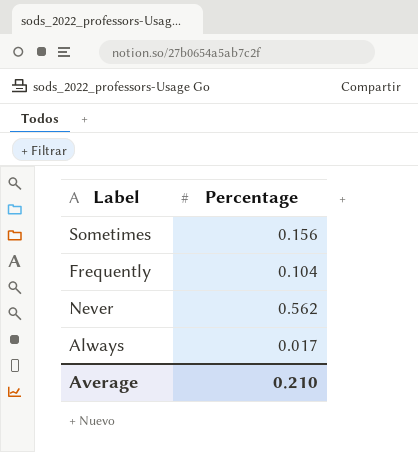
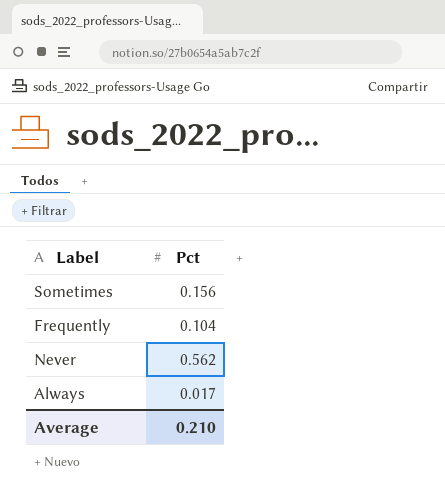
column name: Percentage -> Pct

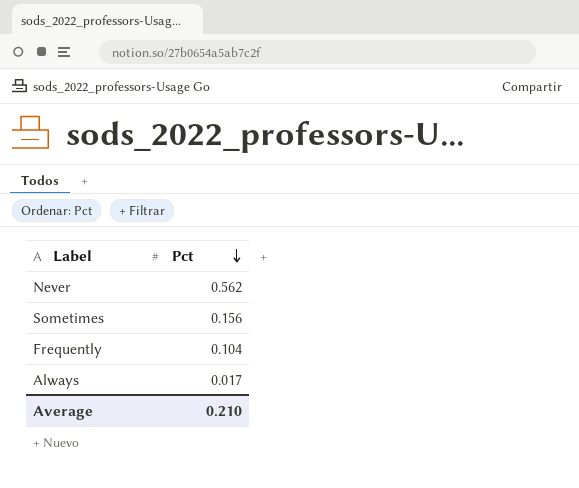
row order: none -> Pct descending

